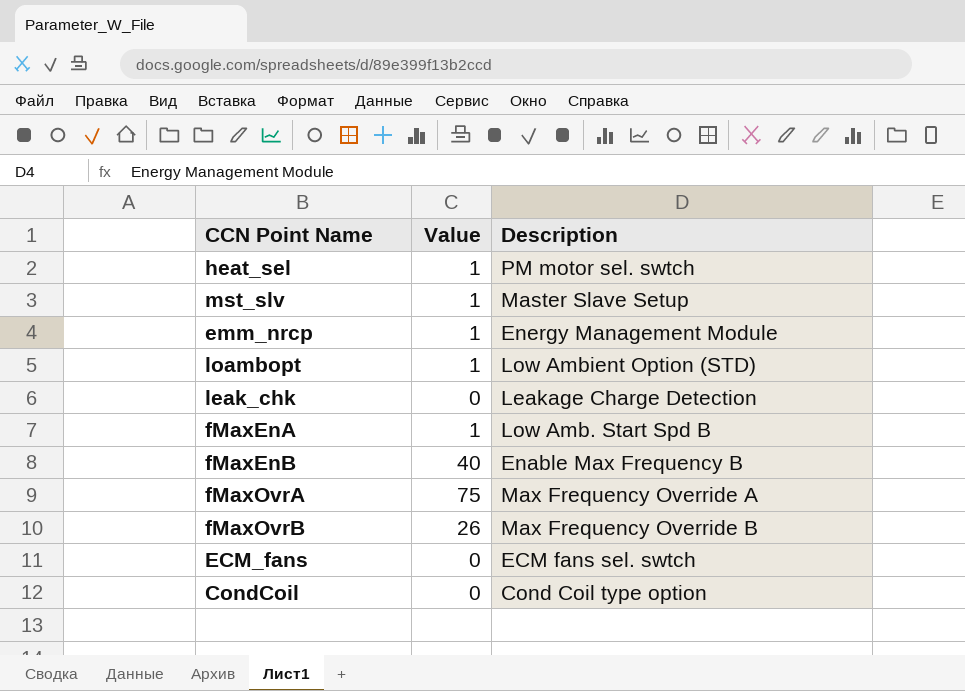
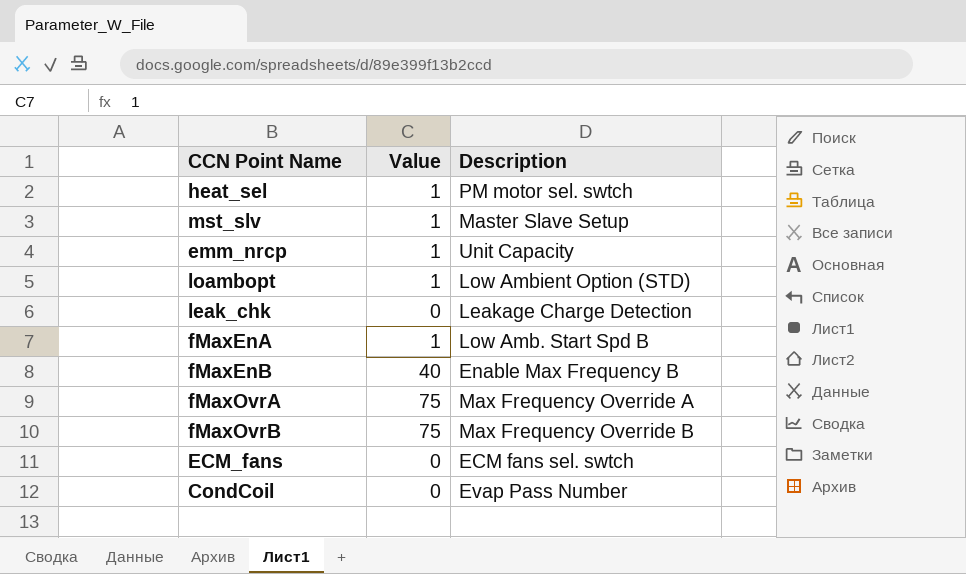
emm_nrcp | Description: Energy Management Module -> Unit Capacity
fMaxOvrB | Value: 26 -> 75
CondCoil | Description: Cond Coil type option -> Evap Pass Number

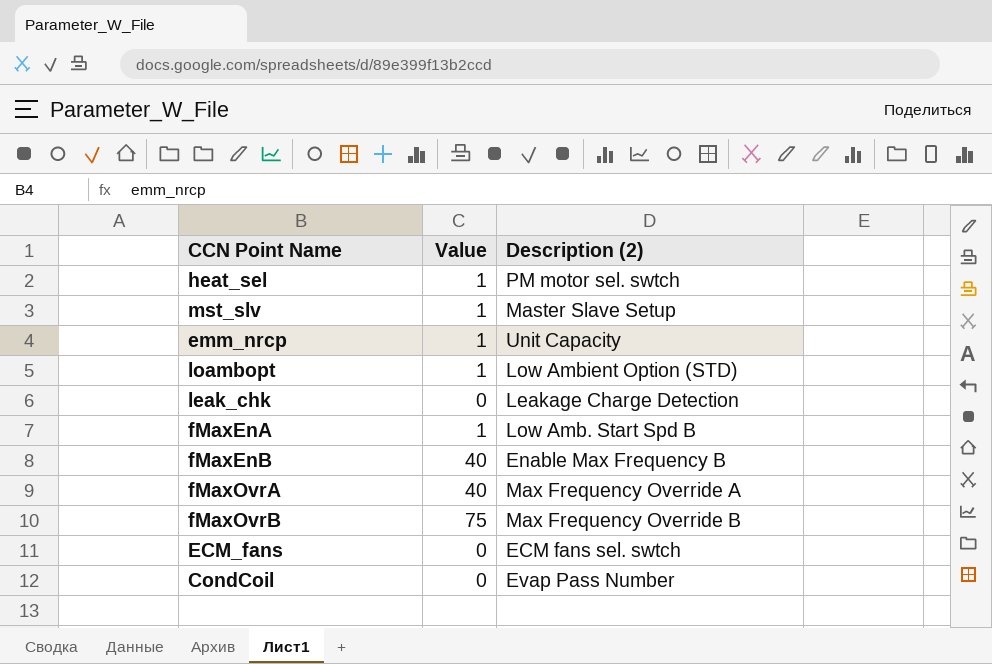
column name: Description -> Description (2)
fMaxOvrA | Value: 75 -> 40

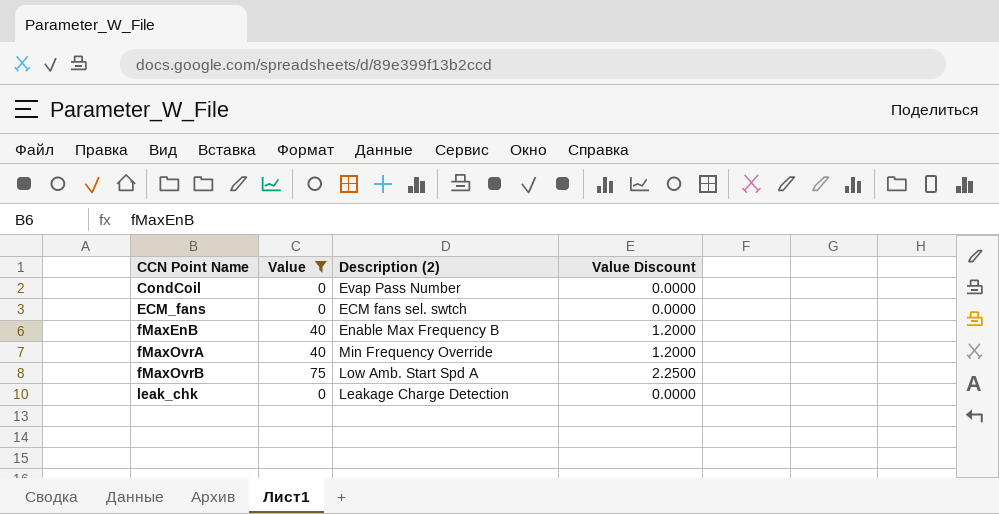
filter: none -> Value != 1
row order: none -> CCN Point Name ascending
column Value Discount | formula: none -> [Value] * 0.03
fMaxOvrA | Description (2): Max Frequency Override A -> Min Frequency Override
fMaxOvrB | Description (2): Max Frequency Override B -> Low Amb. Start Spd A

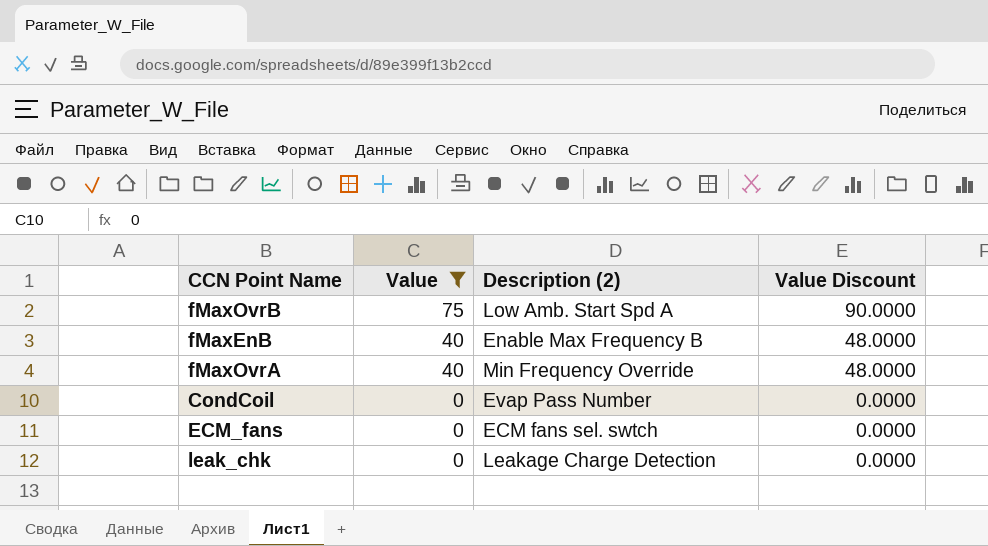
row order: CCN Point Name ascending -> Value descending
column Value Discount | formula: [Value] * 0.03 -> [Value] * 1.2

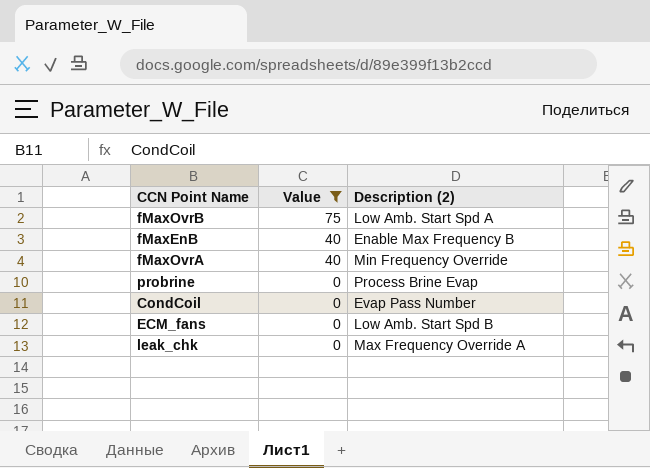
column Value Discount | formula: [Value] * 1.2 -> none
row probrine: none -> 0 | Process Brine Evap
ECM_fans | Description (2): ECM fans sel. swtch -> Low Amb. Start Spd B
leak_chk | Description (2): Leakage Charge Detection -> Max Frequency Override A

